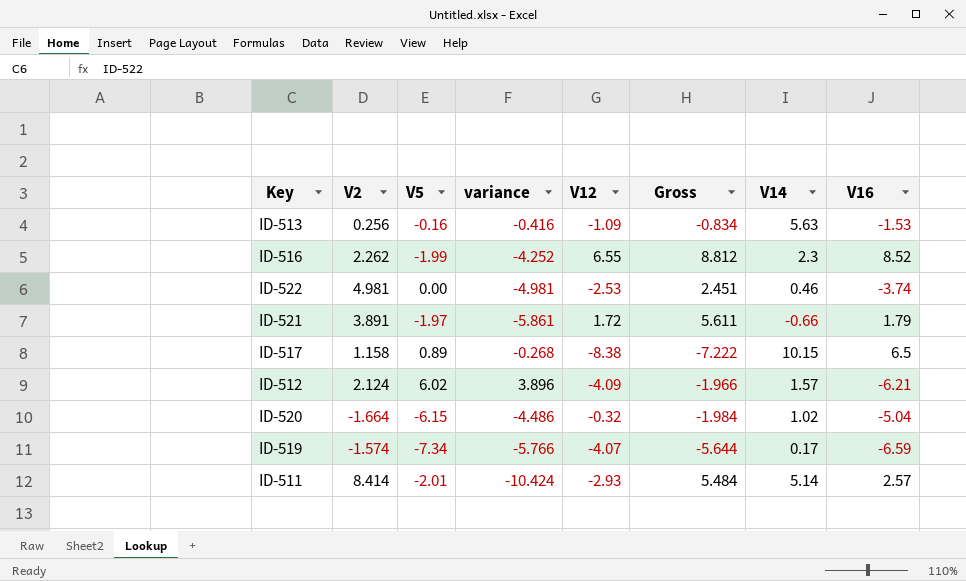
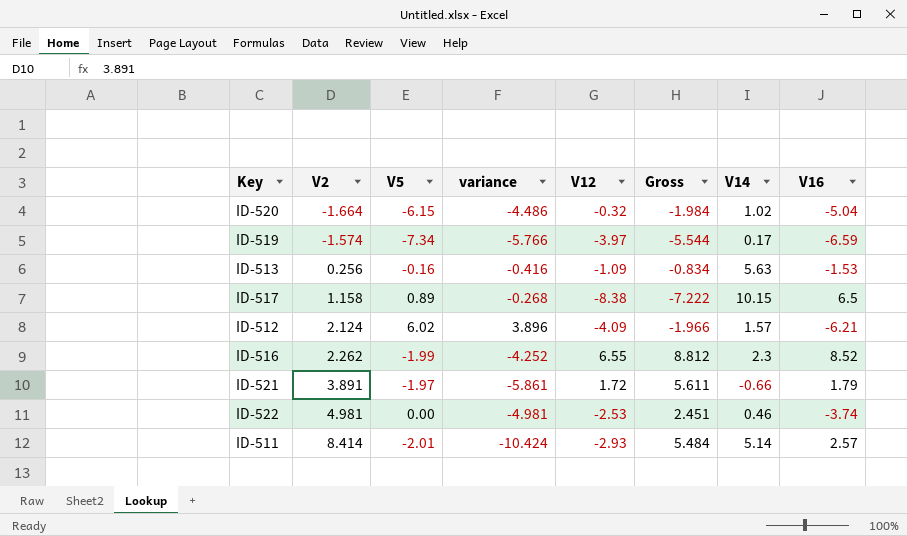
row order: none -> V2 ascending
ID-519 | V12: -4.07 -> -3.97
ID-519 | Gross: -5.644 -> -5.544

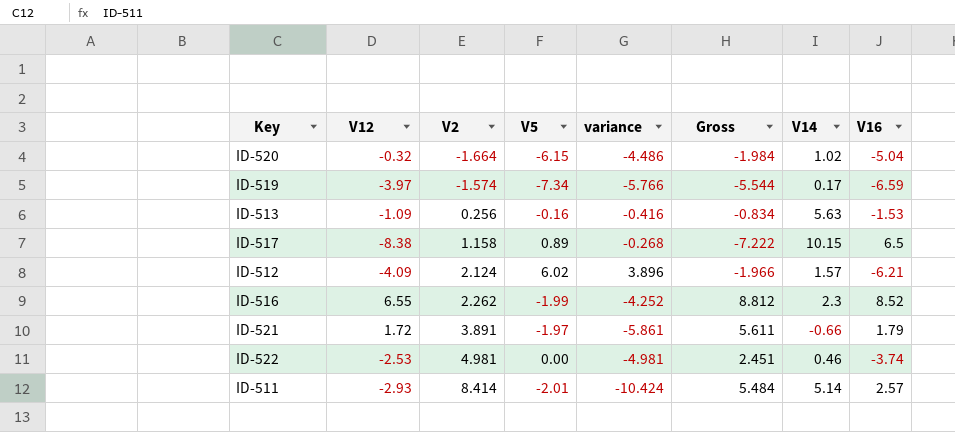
column V12 | position: 5 -> 2

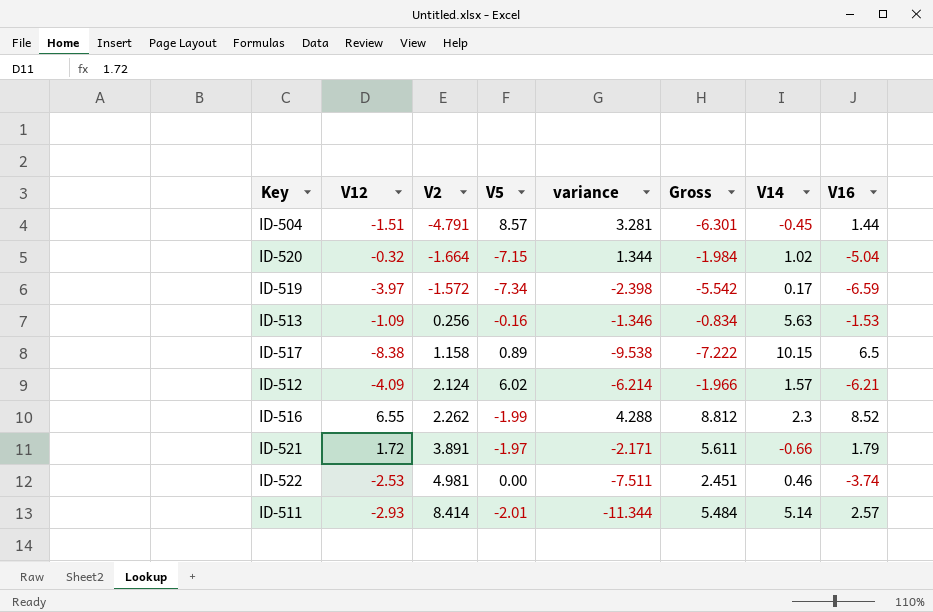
column variance | formula: [V5] - [V2] -> [V12] - [V2]
row ID-504: none -> -1.51 | -4.791 | 8.57 | 3.281 | -6.301 | -0.45 | 1.44
ID-520 | V5: -6.15 -> -7.15
ID-519 | V2: -1.574 -> -1.572
ID-519 | Gross: -5.544 -> -5.542

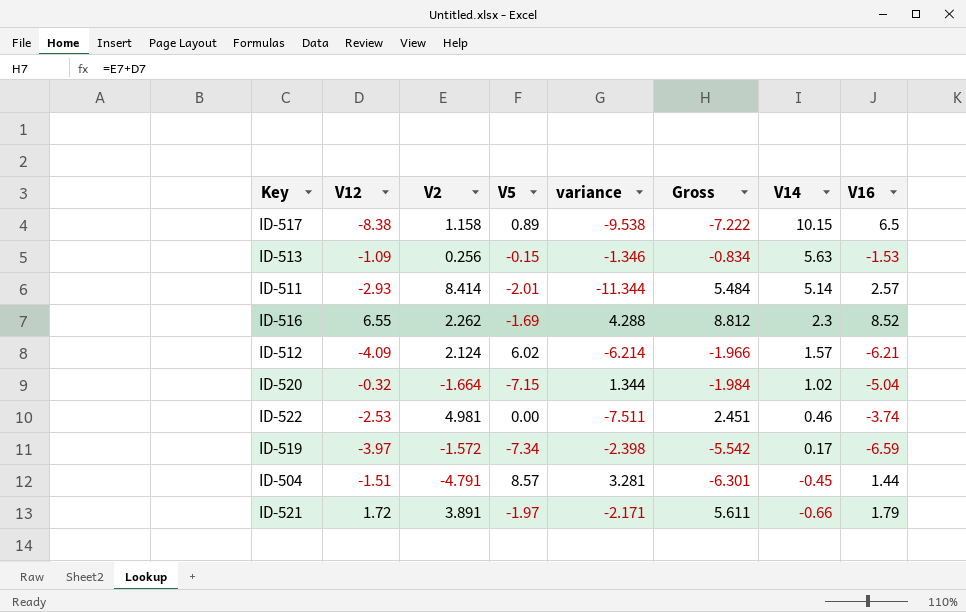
row order: V2 ascending -> V14 descending
ID-513 | V5: -0.16 -> -0.15
ID-516 | V5: -1.99 -> -1.69

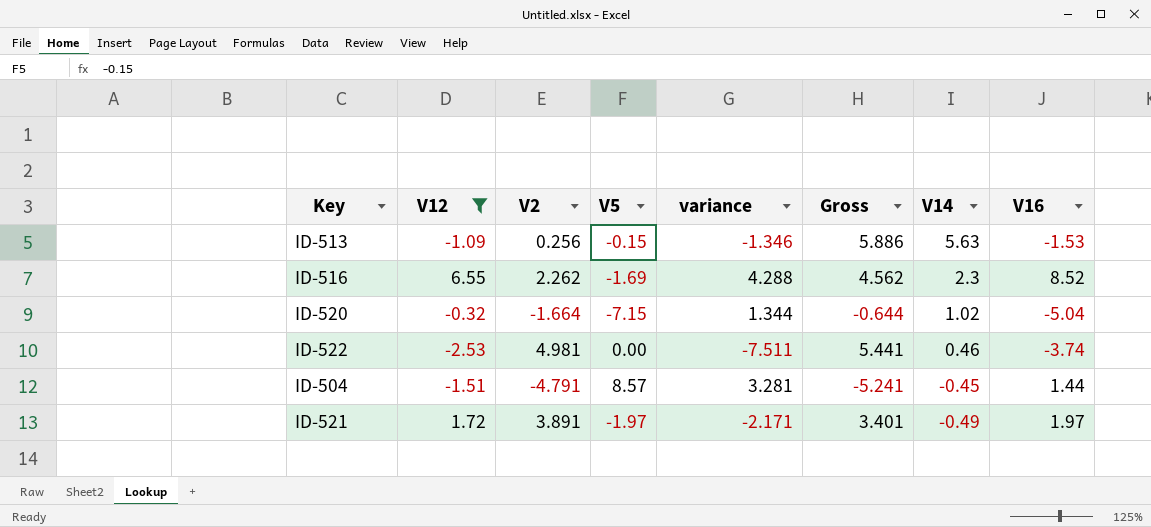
filter: none -> V12 >= -2.53
column Gross | formula: [V12] + [V2] -> [V2] + [V14]
ID-521 | V14: -0.66 -> -0.49
ID-521 | V16: 1.79 -> 1.97

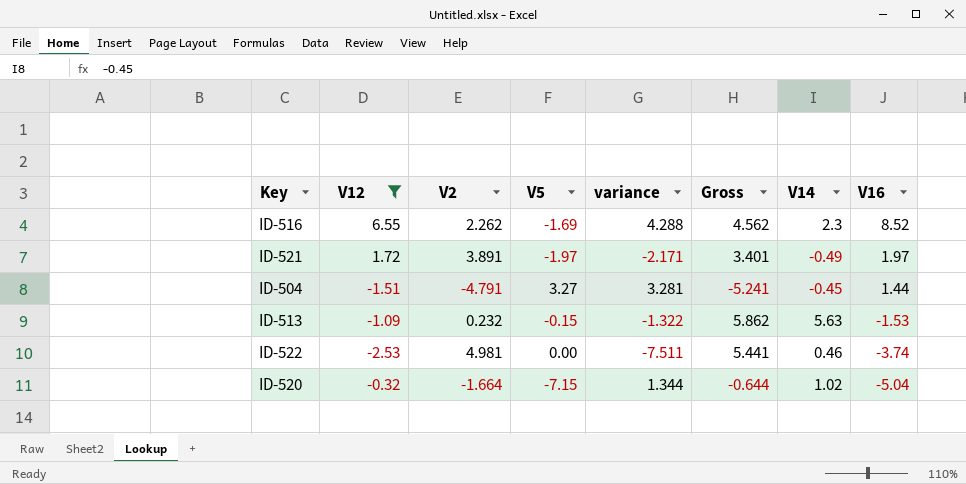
row order: V14 descending -> V16 descending
ID-504 | V5: 8.57 -> 3.27
ID-513 | V2: 0.256 -> 0.232
ID-513 | variance: -1.346 -> -1.322
ID-513 | Gross: 5.886 -> 5.862

